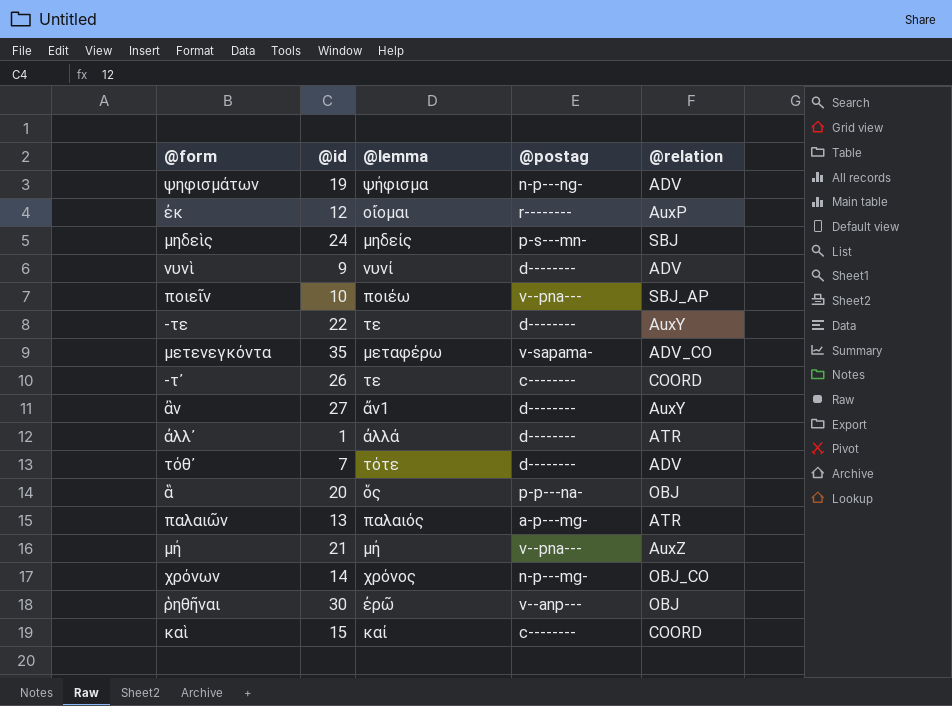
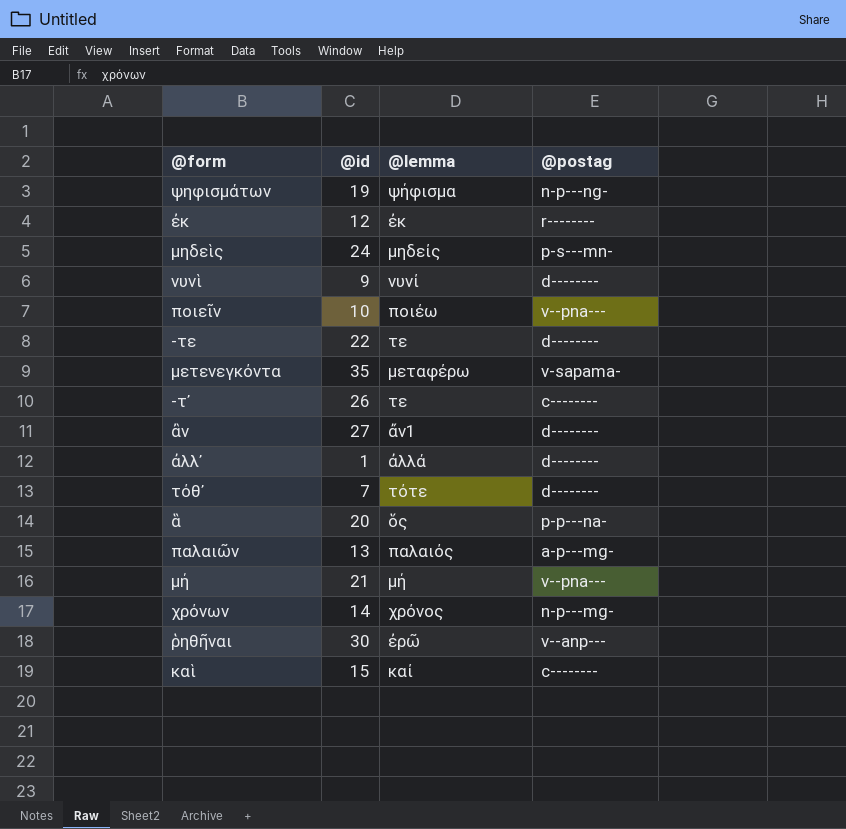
column @relation | position: 5 -> none
ἐκ | @lemma: οἴομαι -> ἐκ

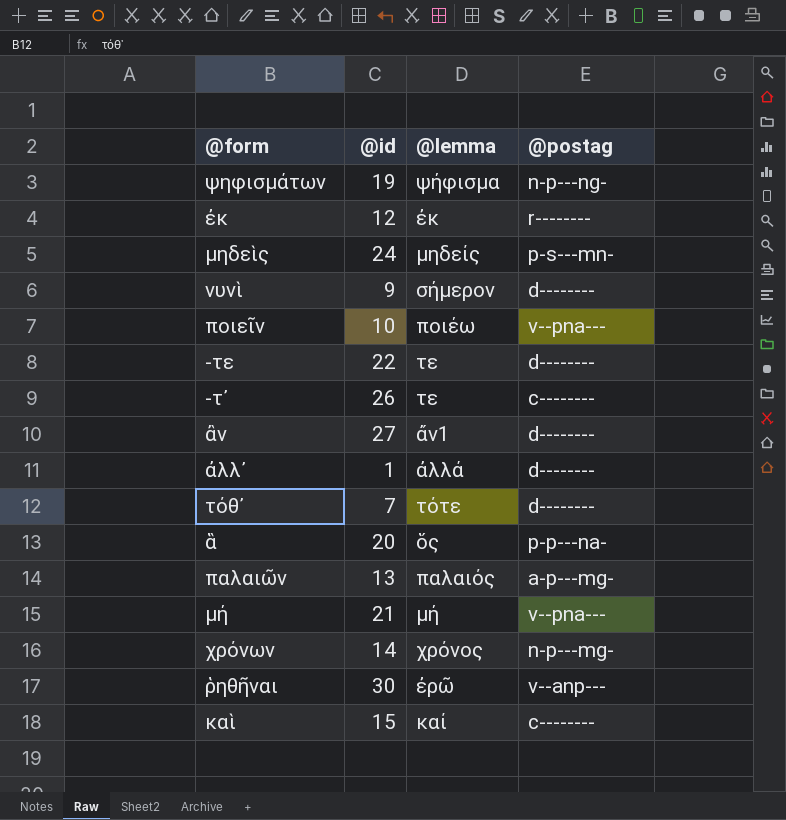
row μετενεγκόντα: 35 | μεταφέρω | v-sapama- -> none
νυνὶ | @lemma: νυνί -> σήμερον

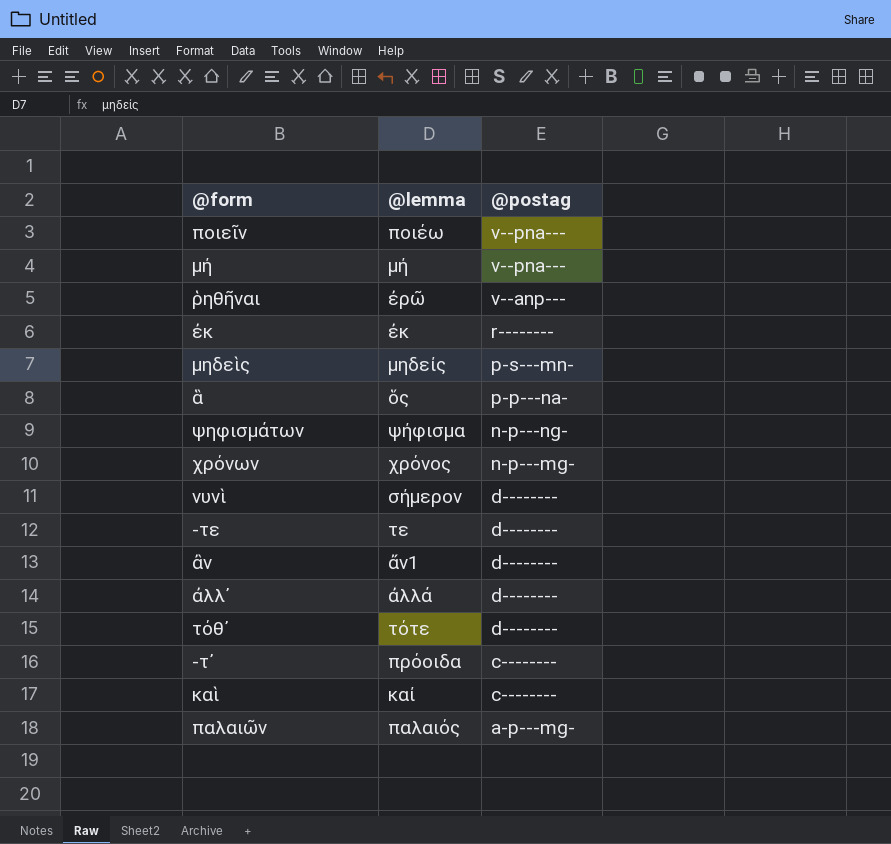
row order: none -> @postag descending
column @id | position: 2 -> none
-τ᾽ | @lemma: τε -> πρόοιδα

